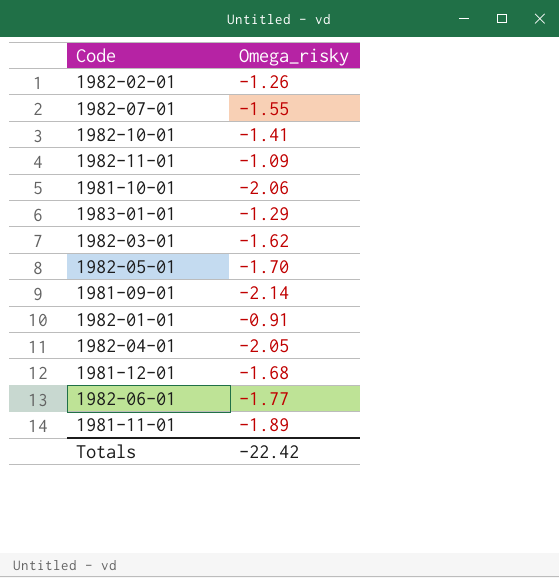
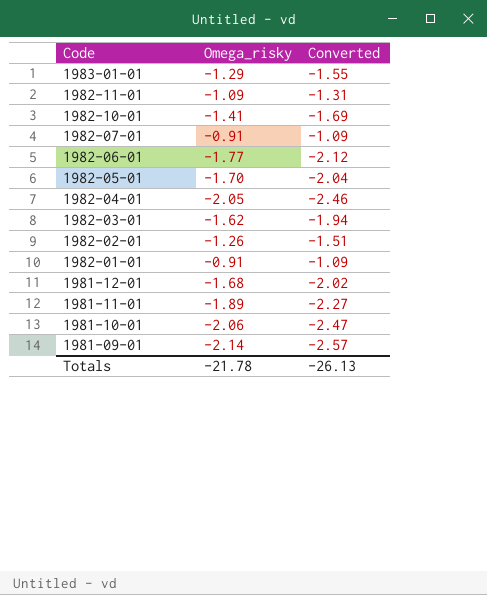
row order: none -> Code descending
column Converted | formula: none -> [Omega_risky] * 1.2
1982-07-01 | Omega_risky: -1.55 -> -0.91
Totals | Omega_risky: -22.42 -> -21.78

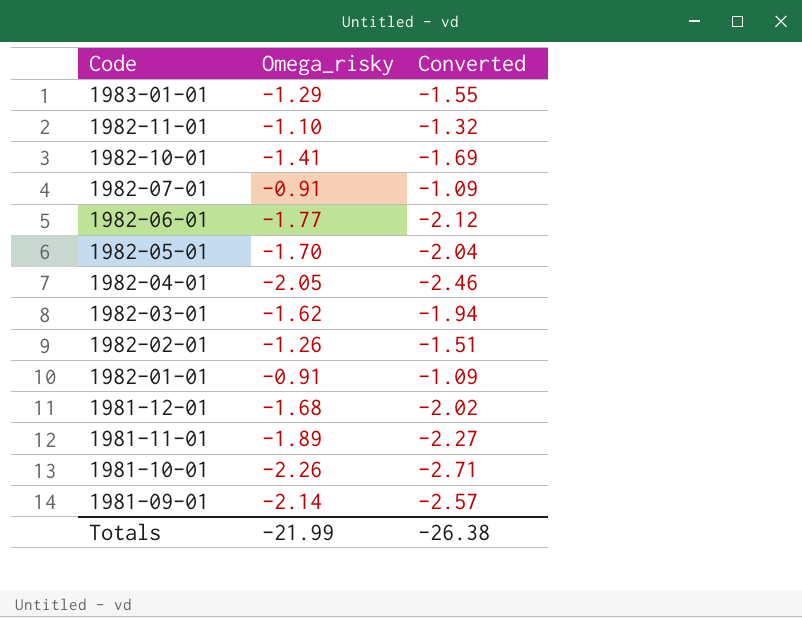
1982-11-01 | Omega_risky: -1.09 -> -1.10
1982-11-01 | Converted: -1.31 -> -1.32
1981-10-01 | Omega_risky: -2.06 -> -2.26
1981-10-01 | Converted: -2.47 -> -2.71
Totals | Omega_risky: -21.78 -> -21.99
Totals | Converted: -26.13 -> -26.38

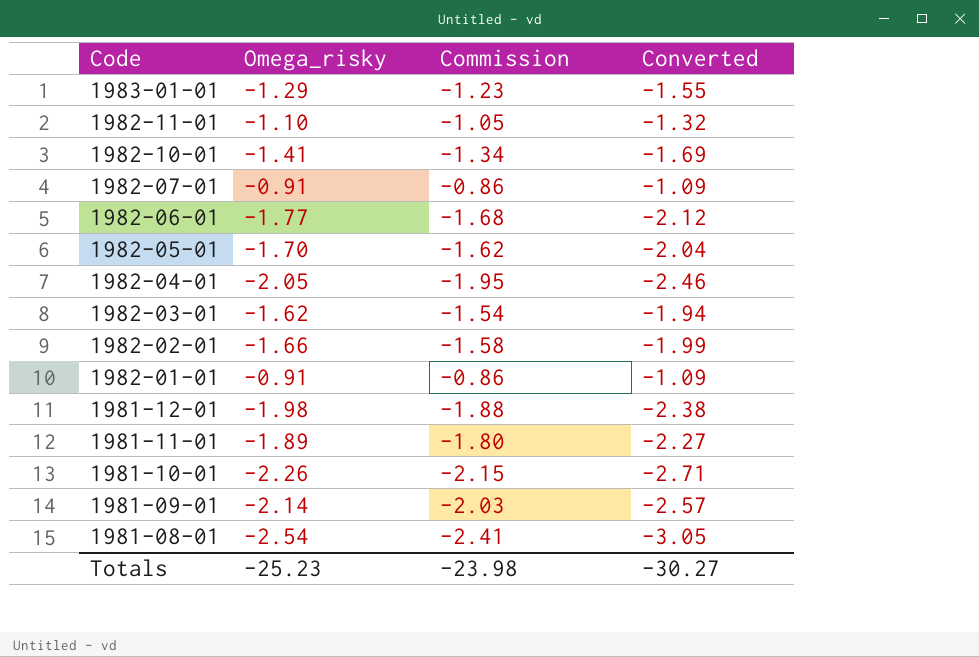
column Commission | formula: none -> [Omega_risky] * 0.95
1982-02-01 | Omega_risky: -1.26 -> -1.66
1982-02-01 | Converted: -1.51 -> -1.99
1981-12-01 | Omega_risky: -1.68 -> -1.98
1981-12-01 | Converted: -2.02 -> -2.38
row 1981-08-01: none -> -2.54 | -2.41 | -3.05
Totals | Omega_risky: -21.99 -> -25.23
Totals | Converted: -26.38 -> -30.27

